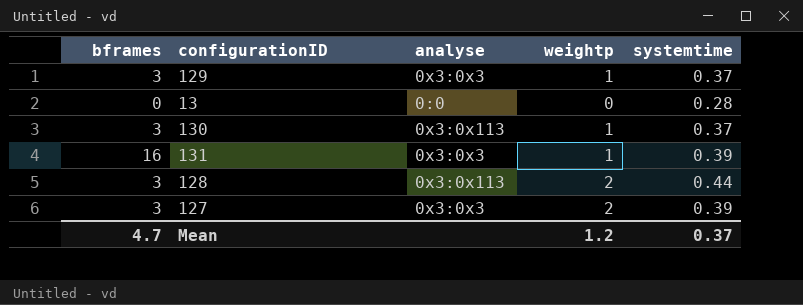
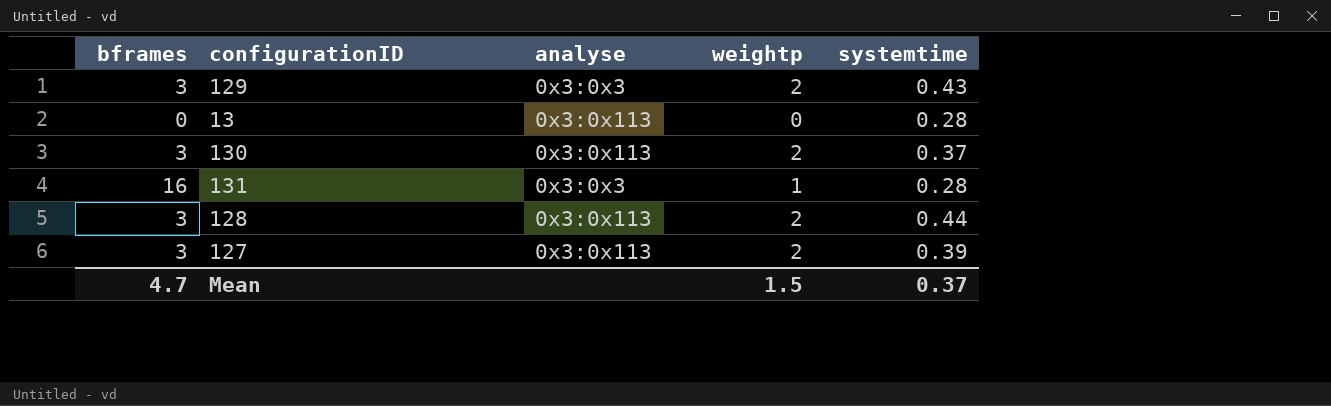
129 | weightp: 1 -> 2
129 | systemtime: 0.37 -> 0.43
13 | analyse: 0:0 -> 0x3:0x113
130 | weightp: 1 -> 2
131 | systemtime: 0.39 -> 0.28
127 | analyse: 0x3:0x3 -> 0x3:0x113
Mean | weightp: 1.2 -> 1.5

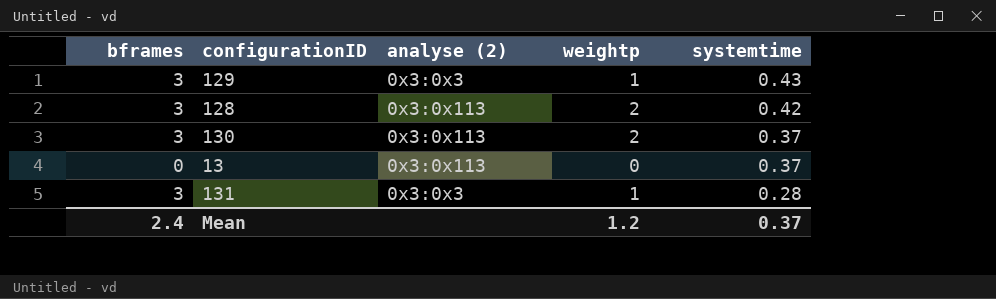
row order: none -> systemtime descending
column name: analyse -> analyse (2)
row 127: 3 | 0x3:0x113 | 2 | 0.39 -> none
129 | weightp: 2 -> 1
128 | systemtime: 0.44 -> 0.42
13 | systemtime: 0.28 -> 0.37
131 | bframes: 16 -> 3
Mean | bframes: 4.7 -> 2.4
Mean | weightp: 1.5 -> 1.2

